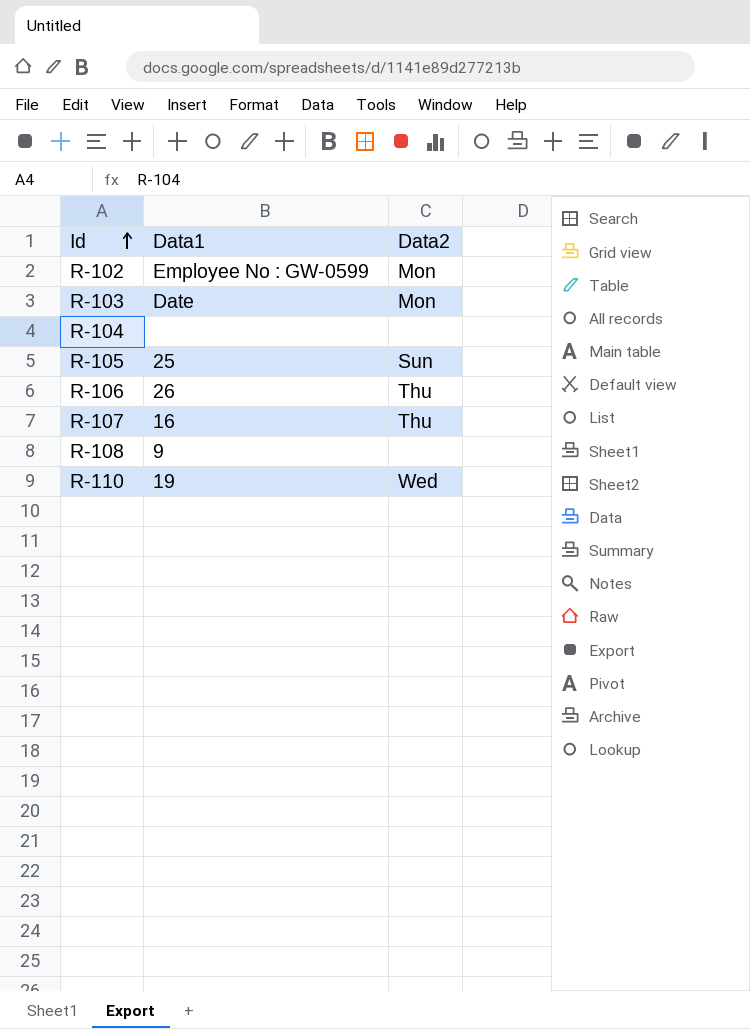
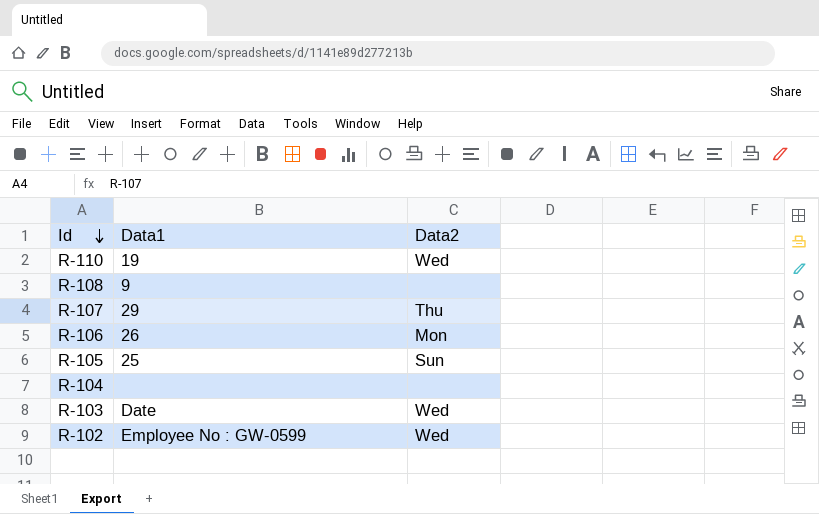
row order: Id ascending -> Id descending
R-107 | Data1: 16 -> 29
R-106 | Data2: Thu -> Mon
R-103 | Data2: Mon -> Wed
R-102 | Data2: Mon -> Wed

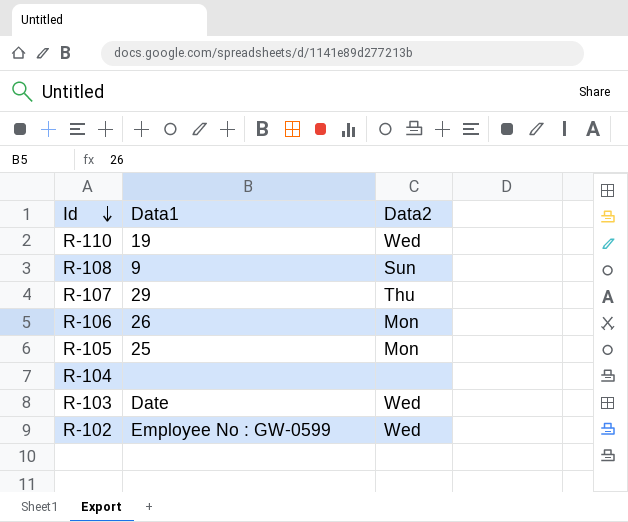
R-108 | Data2: none -> Sun
R-105 | Data2: Sun -> Mon

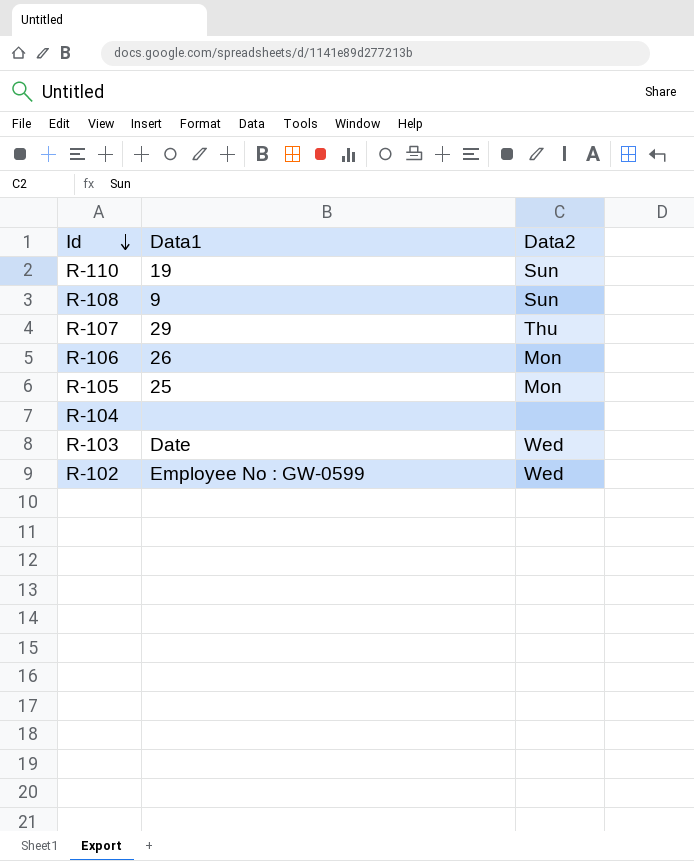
R-110 | Data2: Wed -> Sun

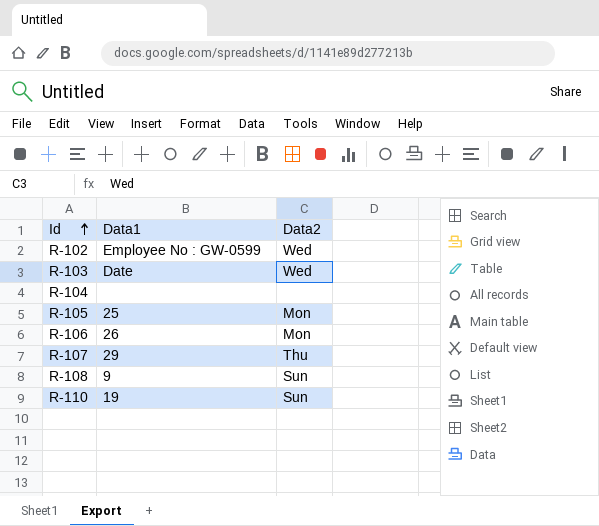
row order: Id descending -> Id ascending

